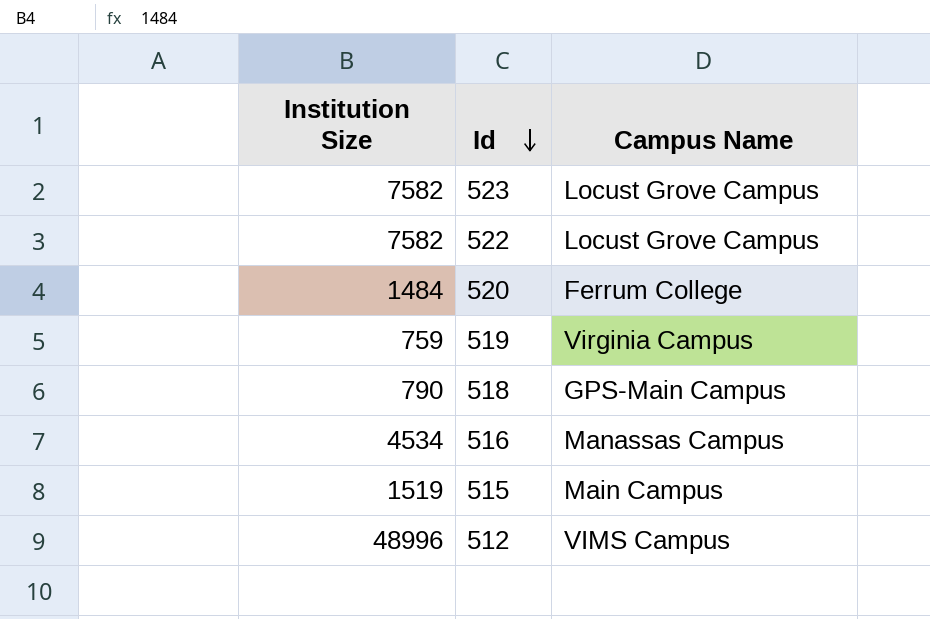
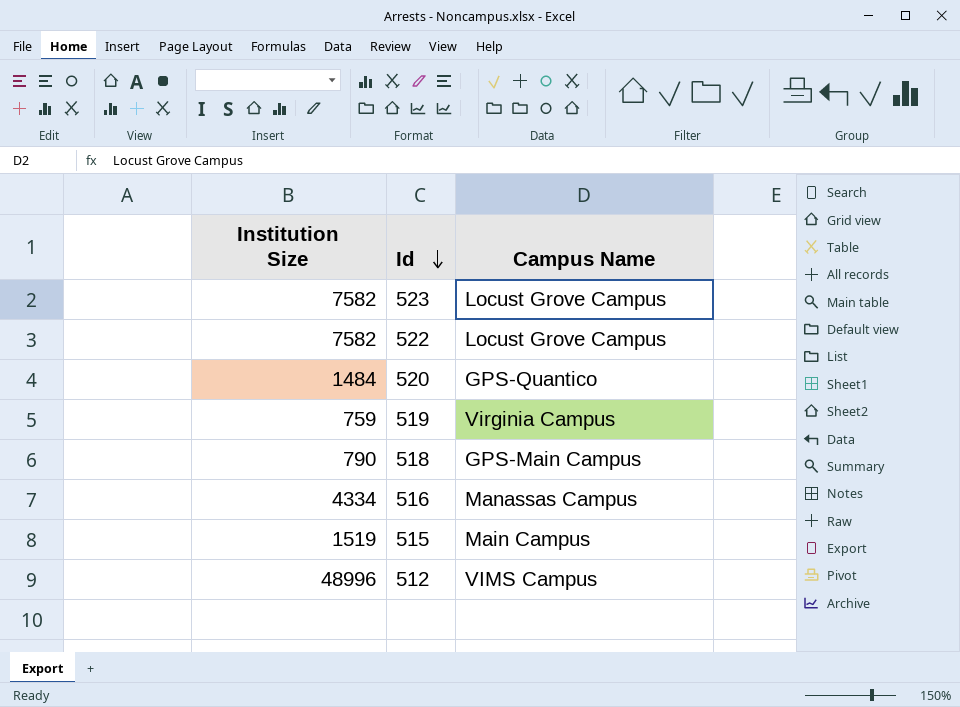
520 | Campus Name: Ferrum College -> GPS-Quantico
516 | Institution Size: 4534 -> 4334

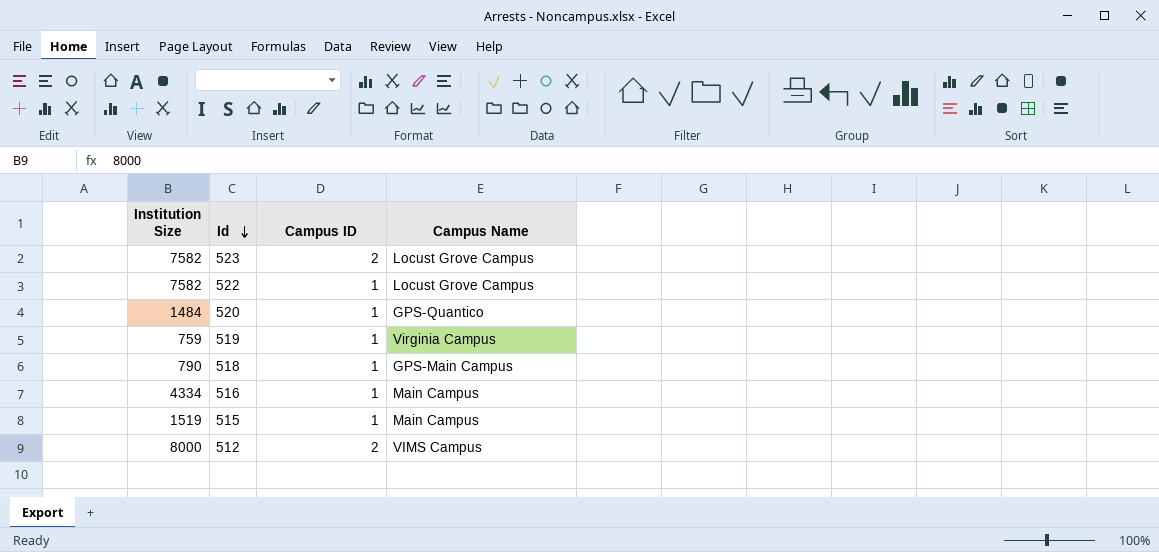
column Campus ID | position: none -> 3
516 | Campus Name: Manassas Campus -> Main Campus
512 | Institution Size: 48996 -> 8000

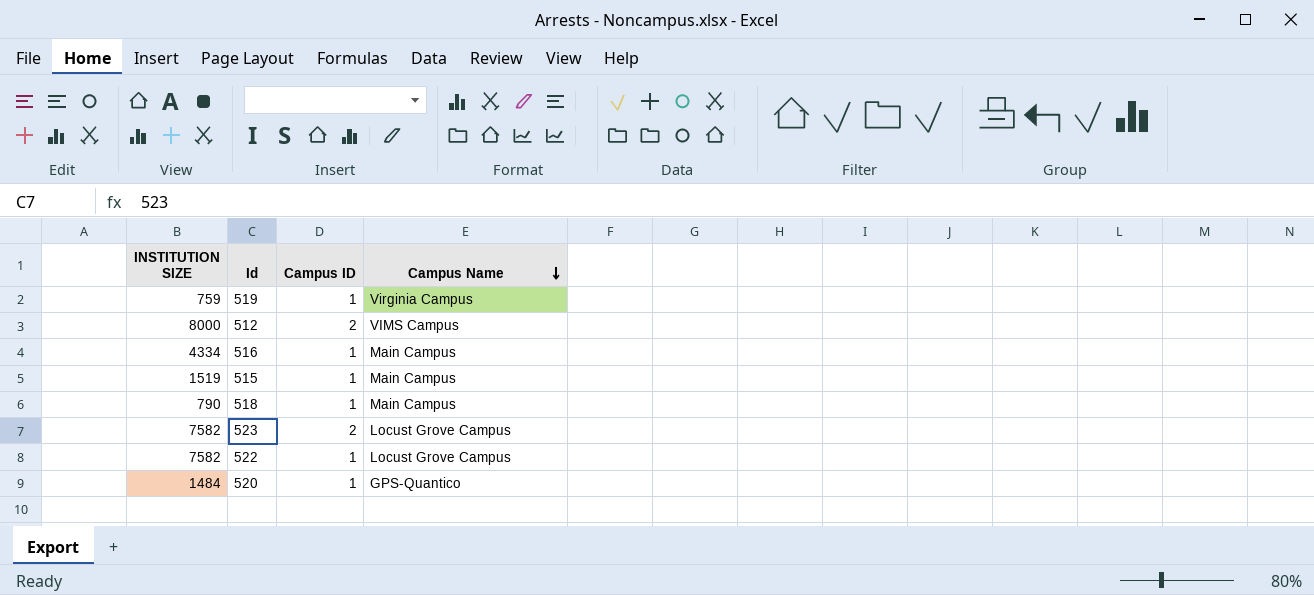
row order: Id descending -> Campus Name descending
column name: Institution Size -> INSTITUTION SIZE
518 | Campus Name: GPS-Main Campus -> Main Campus

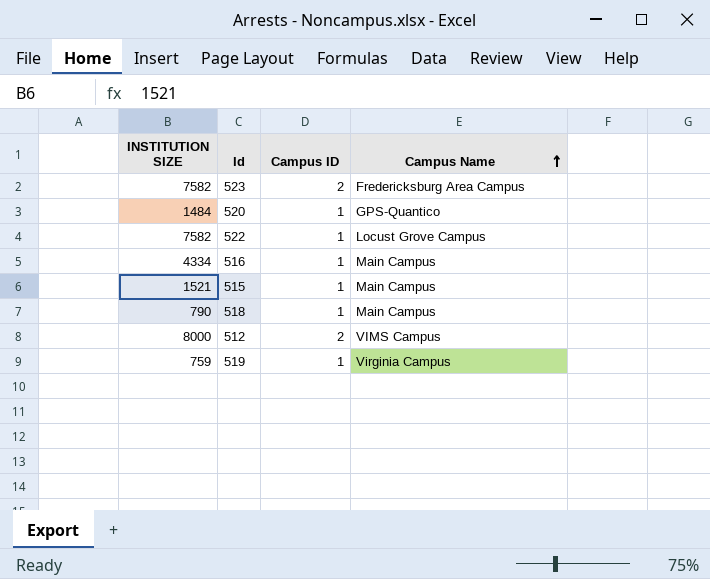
row order: Campus Name descending -> Campus Name ascending
523 | Campus Name: Locust Grove Campus -> Fredericksburg Area Campus
515 | INSTITUTION SIZE: 1519 -> 1521

